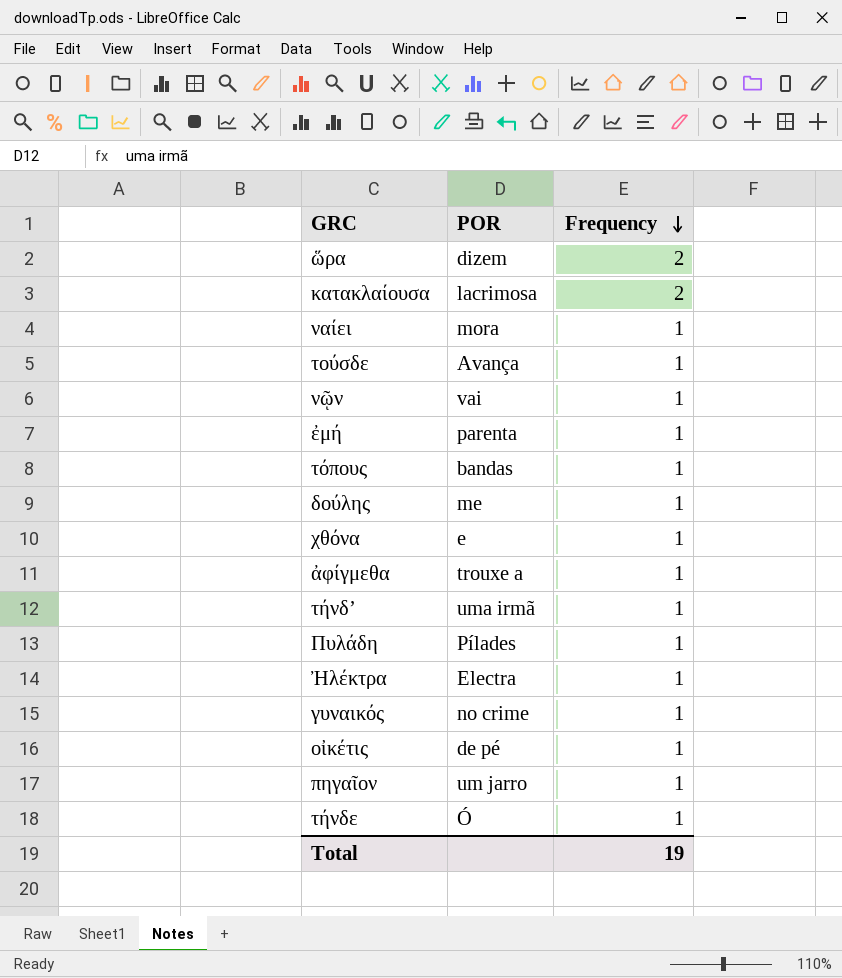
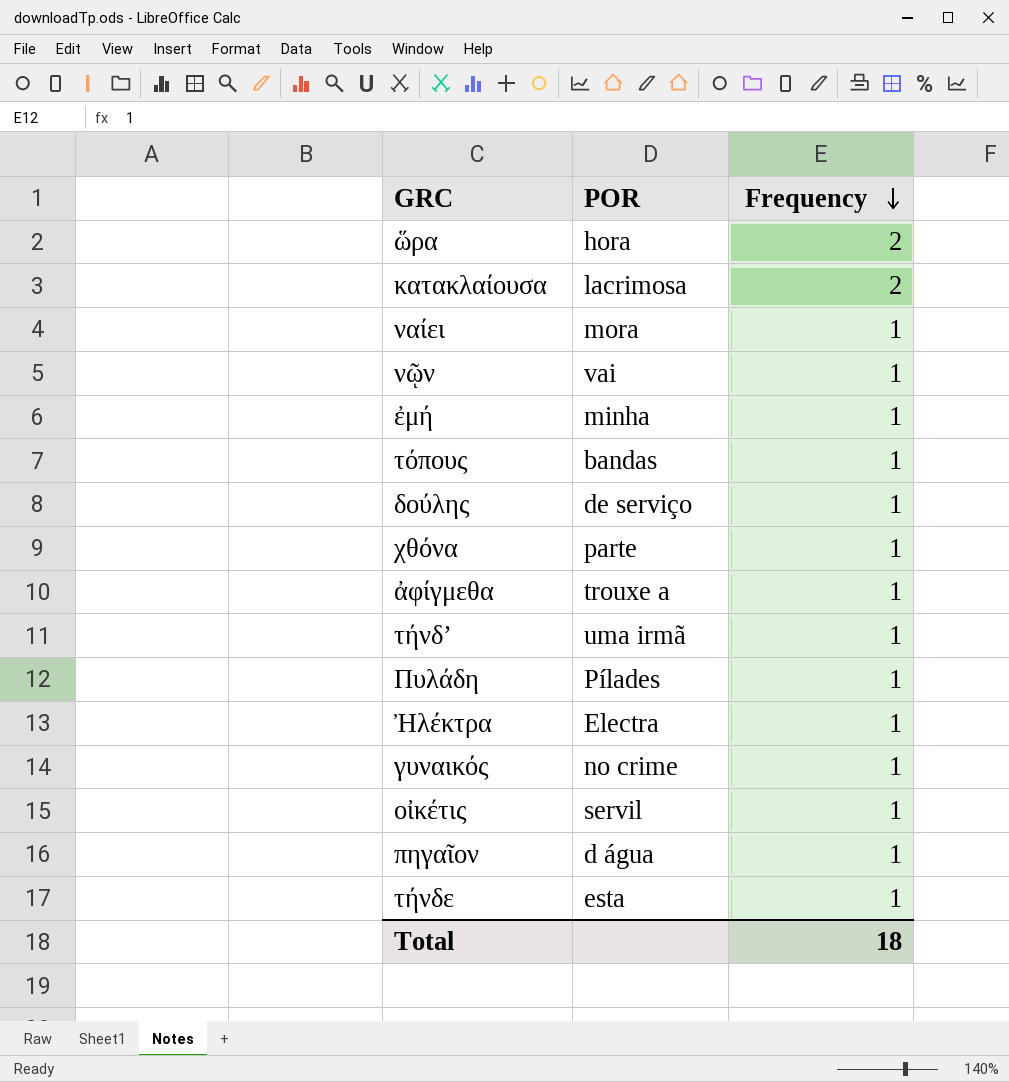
row τούσδε: Avança | 1 -> none
ὥρα | POR: dizem -> hora
ἐμή | POR: parenta -> minha
δούλης | POR: me -> de serviço
χθόνα | POR: e -> parte
οἰκέτις | POR: de pé -> servil
πηγαῖον | POR: um jarro -> d água
τήνδε | POR: Ó -> esta
Total | Frequency: 19 -> 18

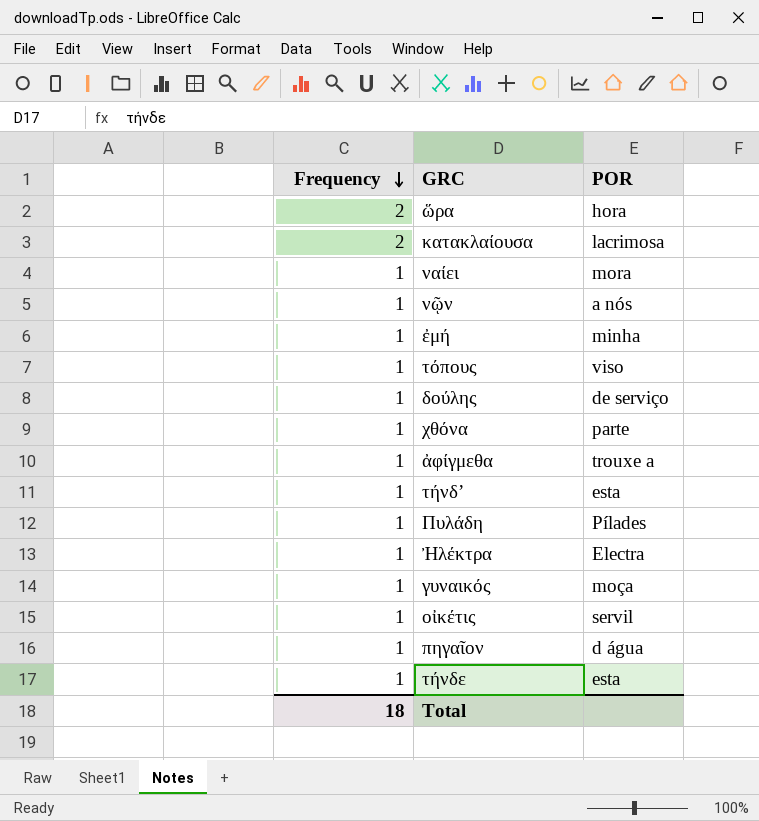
column Frequency | position: 3 -> 1
νῷν | POR: vai -> a nós
τόπους | POR: bandas -> viso
τήνδʼ | POR: uma irmã -> esta
γυναικός | POR: no crime -> moça

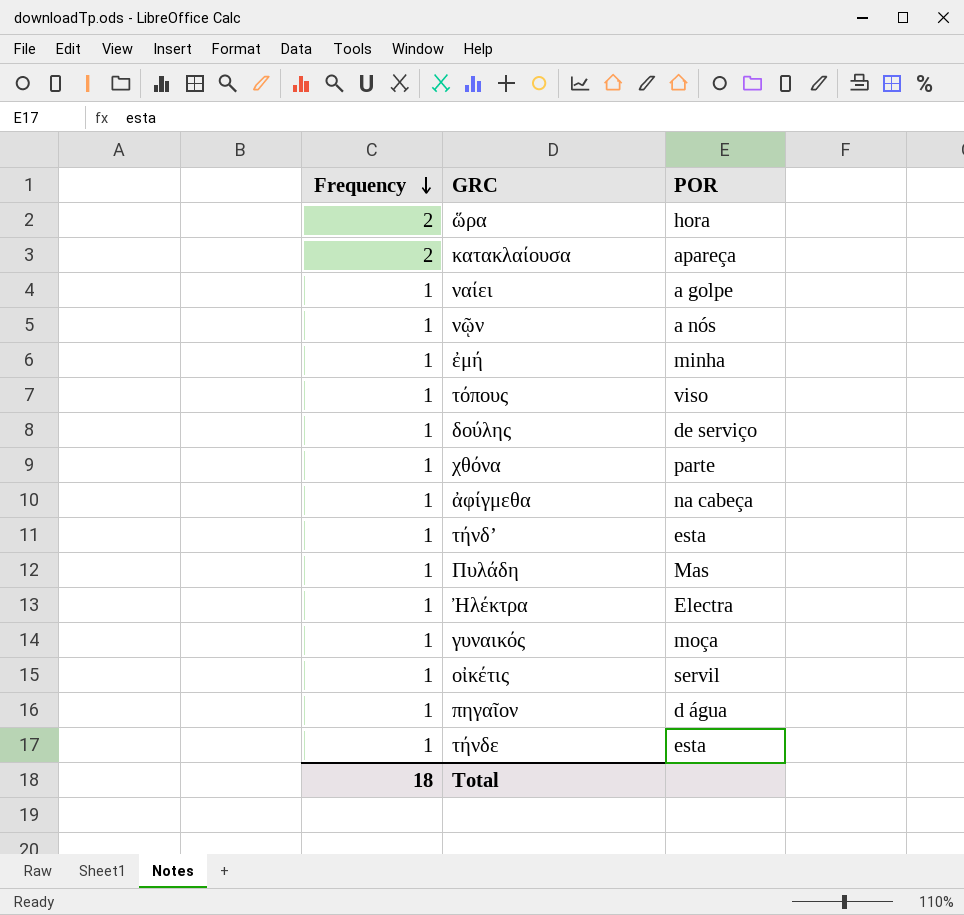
κατακλαίουσα | POR: lacrimosa -> apareça
ναίει | POR: mora -> a golpe
ἀφίγμεθα | POR: trouxe a -> na cabeça
Πυλάδη | POR: Pílades -> Mas

